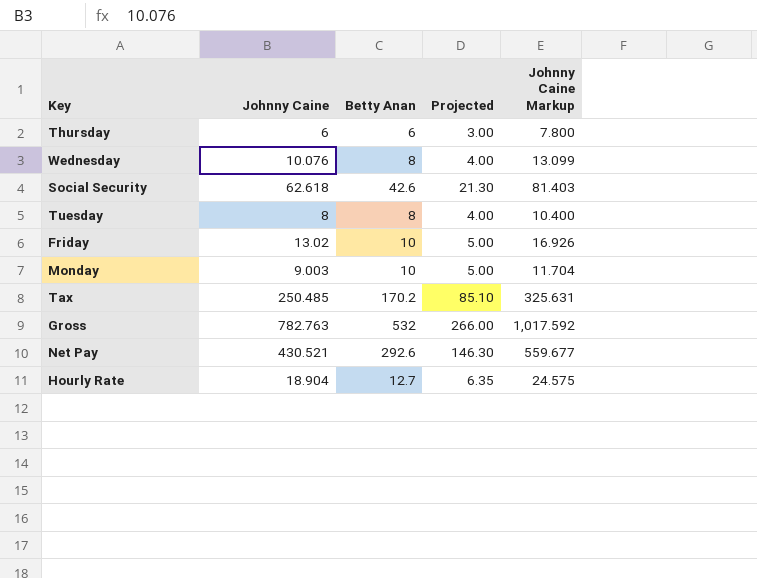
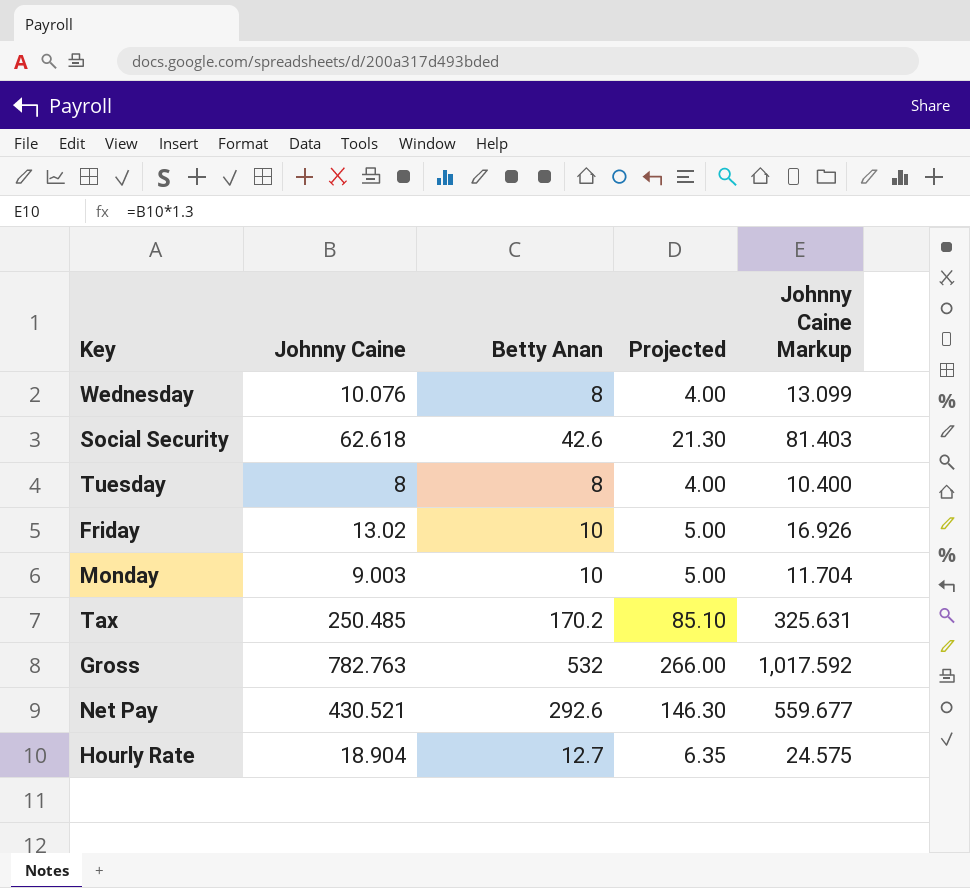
row Thursday: 6 | 6 | 3.00 | 7.800 -> none

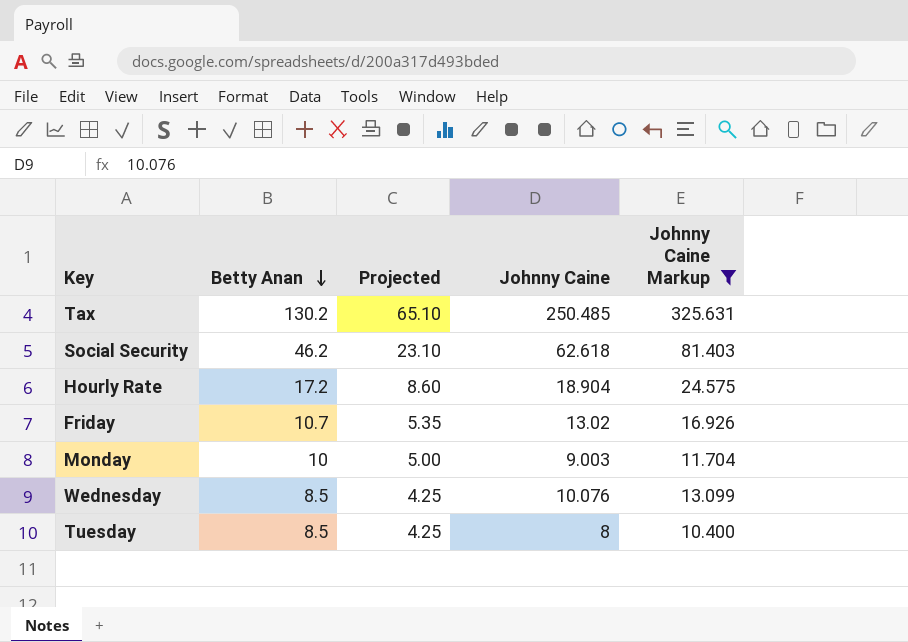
filter: none -> Johnny Caine Markup <= 325.631
row order: none -> Betty Anan descending
column Johnny Caine | position: 2 -> 4
Tax | Betty Anan: 170.2 -> 130.2
Tax | Projected: 85.10 -> 65.10
Social Security | Betty Anan: 42.6 -> 46.2
Social Security | Projected: 21.30 -> 23.10
Hourly Rate | Betty Anan: 12.7 -> 17.2
Hourly Rate | Projected: 6.35 -> 8.60
Friday | Betty Anan: 10 -> 10.7
Friday | Projected: 5.00 -> 5.35
Wednesday | Betty Anan: 8 -> 8.5
Wednesday | Projected: 4.00 -> 4.25
Tuesday | Betty Anan: 8 -> 8.5
Tuesday | Projected: 4.00 -> 4.25

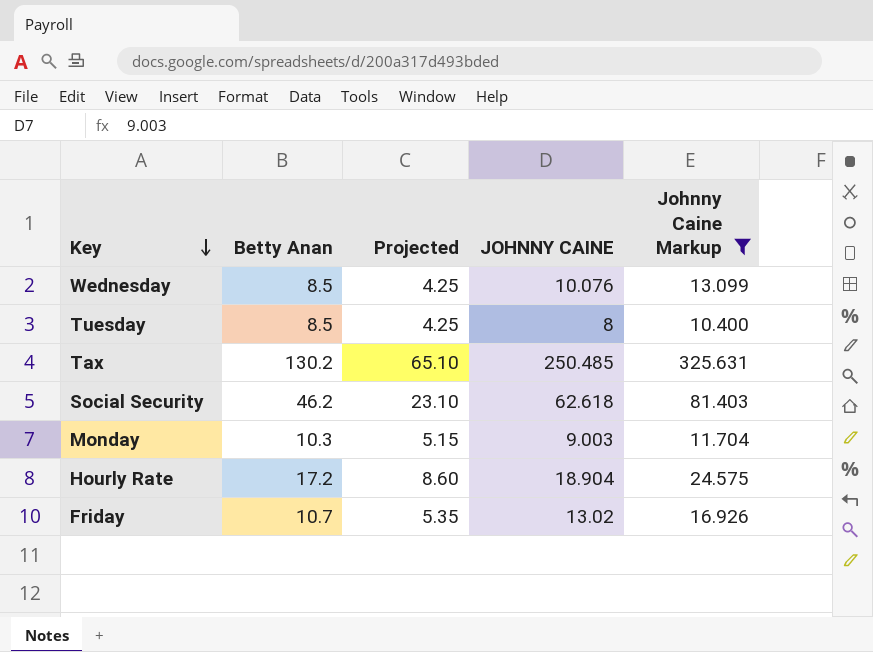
row order: Betty Anan descending -> Key descending
column name: Johnny Caine -> JOHNNY CAINE
Monday | Betty Anan: 10 -> 10.3
Monday | Projected: 5.00 -> 5.15

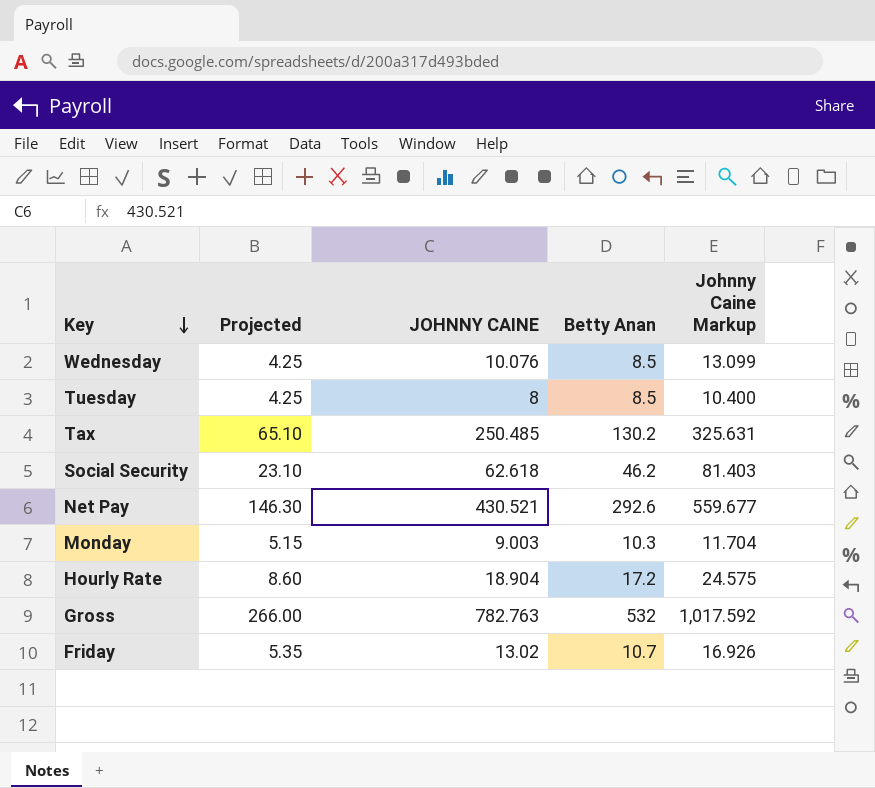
filter: Johnny Caine Markup <= 325.631 -> none
column Betty Anan | position: 2 -> 4

